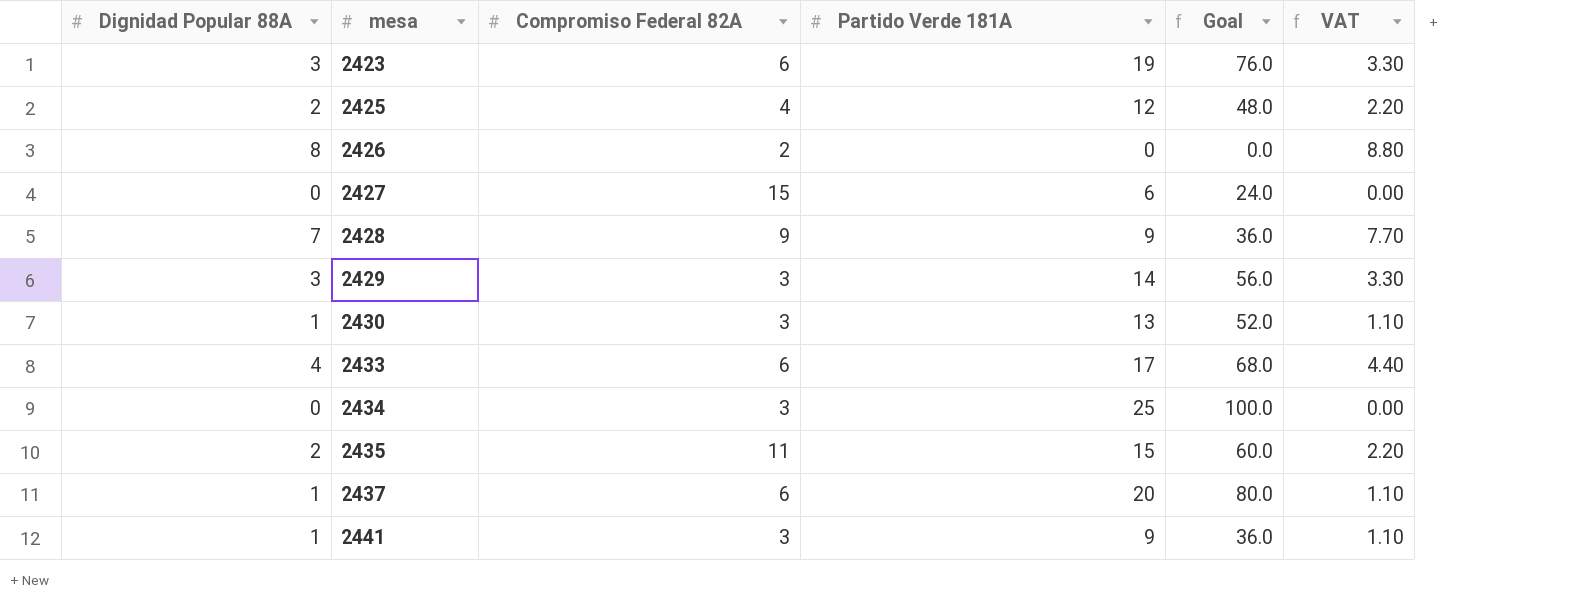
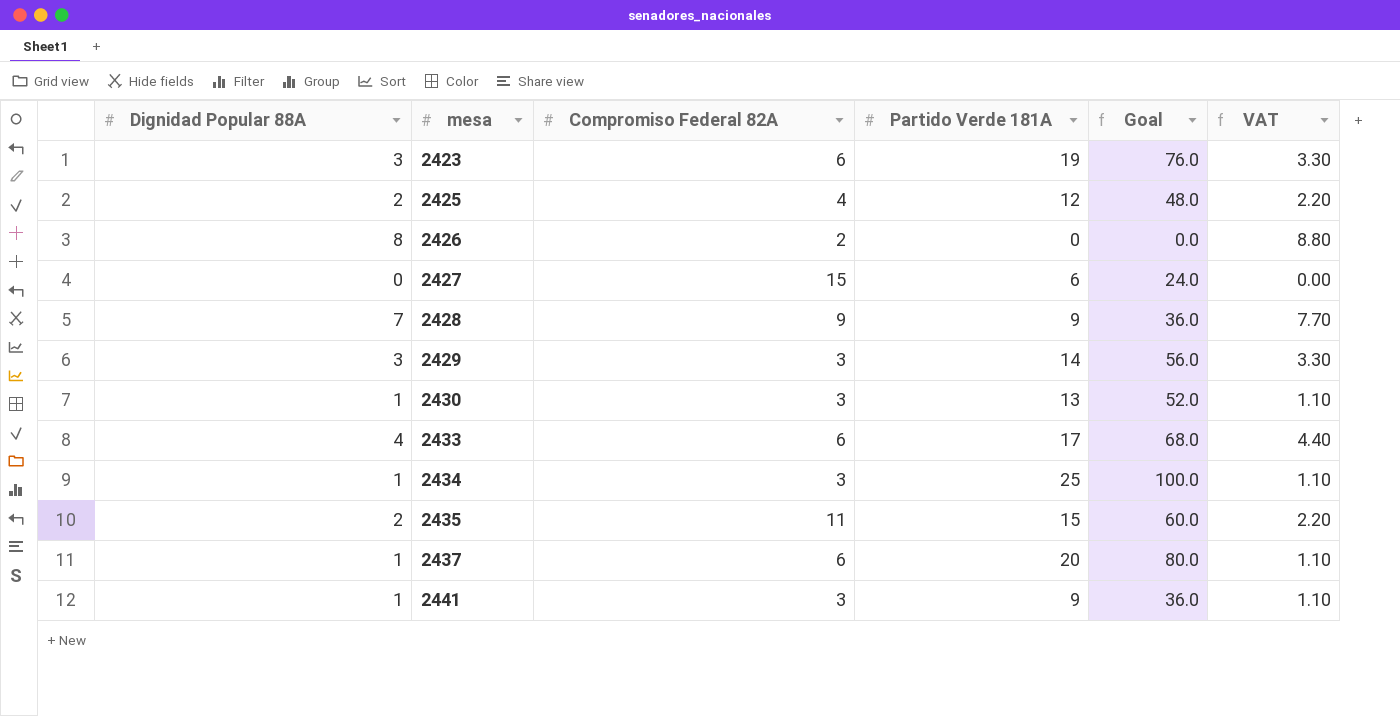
2434 | Dignidad Popular 88A: 0 -> 1
2434 | VAT: 0.00 -> 1.10

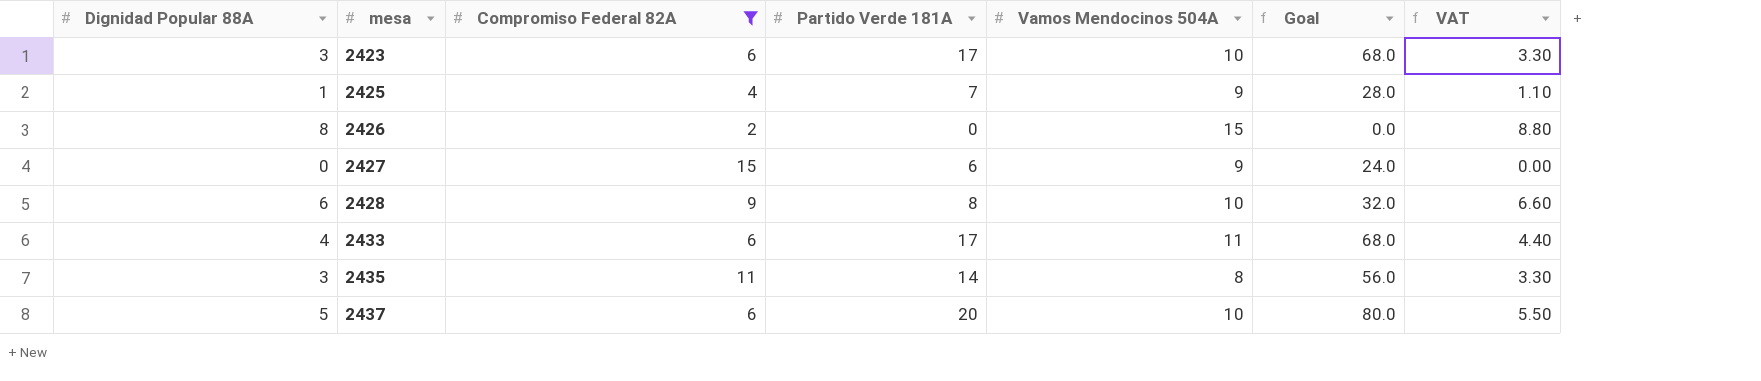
filter: none -> Compromiso Federal 82A != 3
column Vamos Mendocinos 504A | position: none -> 5
2423 | Partido Verde 181A: 19 -> 17
2423 | Goal: 76.0 -> 68.0
2425 | Dignidad Popular 88A: 2 -> 1
2425 | Partido Verde 181A: 12 -> 7
2425 | Goal: 48.0 -> 28.0
2425 | VAT: 2.20 -> 1.10
2428 | Dignidad Popular 88A: 7 -> 6
2428 | Partido Verde 181A: 9 -> 8
2428 | Goal: 36.0 -> 32.0
2428 | VAT: 7.70 -> 6.60
2435 | Dignidad Popular 88A: 2 -> 3
2435 | Partido Verde 181A: 15 -> 14
2435 | Goal: 60.0 -> 56.0
2435 | VAT: 2.20 -> 3.30
2437 | Dignidad Popular 88A: 1 -> 5
2437 | VAT: 1.10 -> 5.50

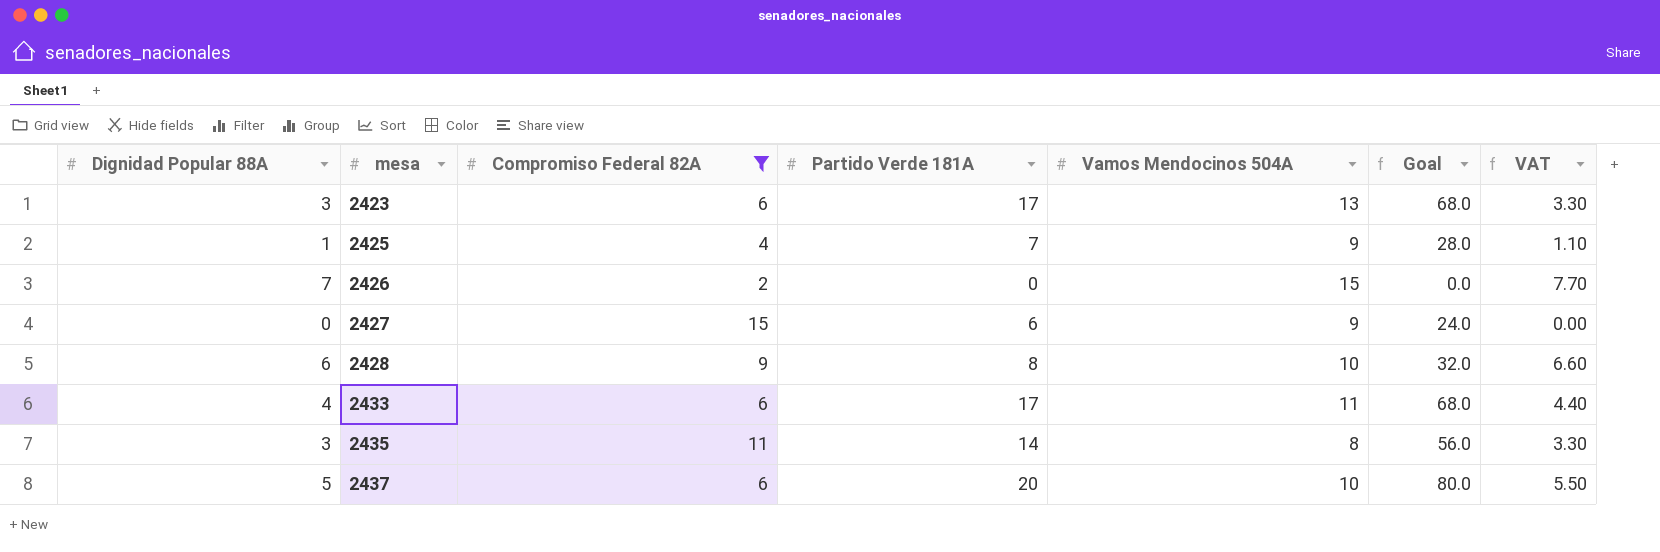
2423 | Vamos Mendocinos 504A: 10 -> 13
2426 | Dignidad Popular 88A: 8 -> 7
2426 | VAT: 8.80 -> 7.70

